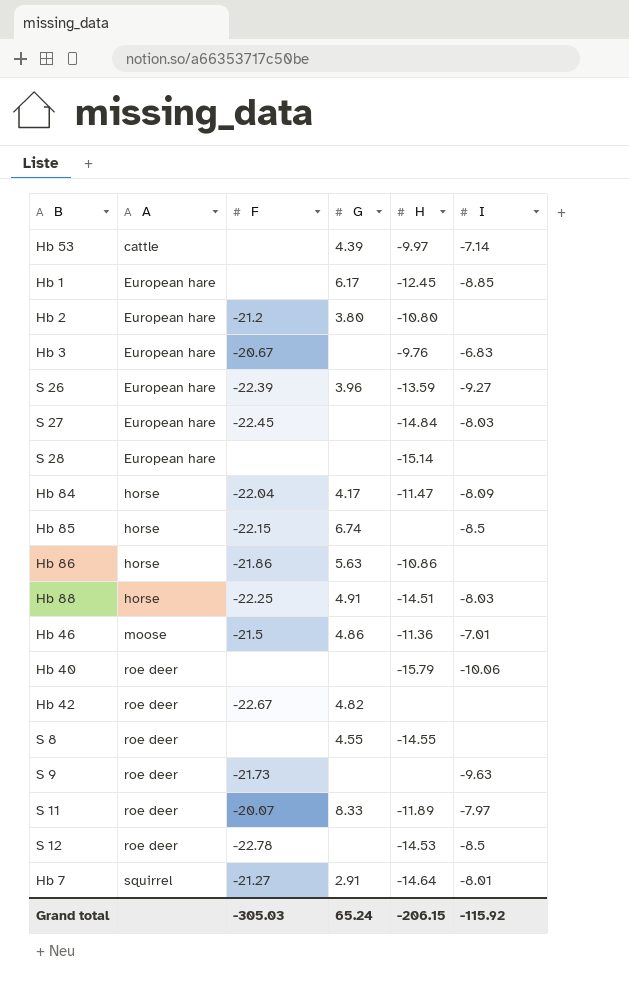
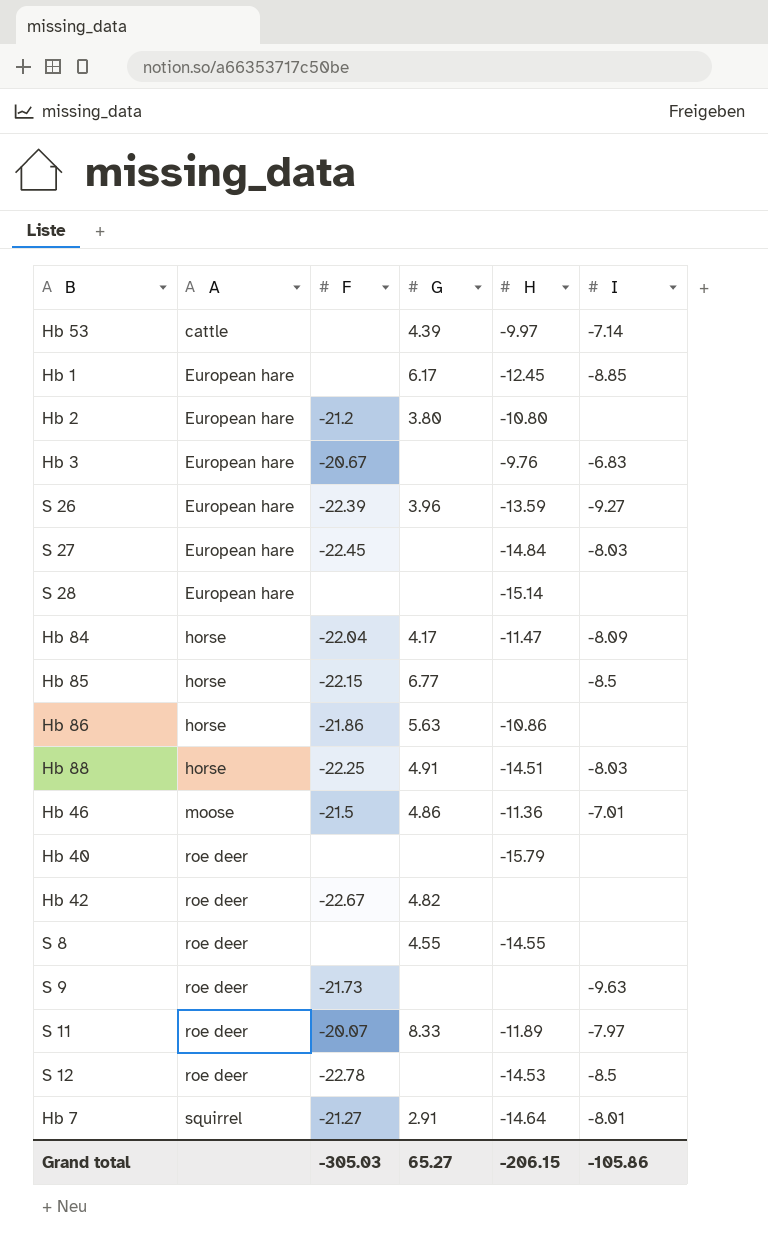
Hb 85 | G: 6.74 -> 6.77
Hb 40 | I: -10.06 -> none
Grand total | G: 65.24 -> 65.27
Grand total | I: -115.92 -> -105.86

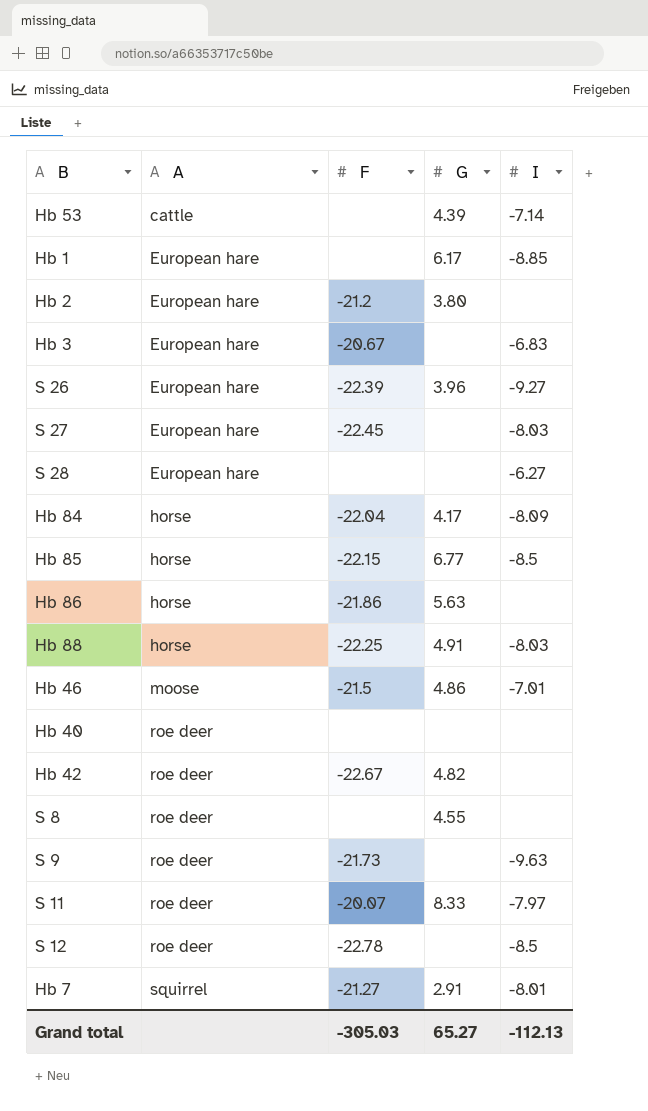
column H | position: 5 -> none
S 28 | I: none -> -6.27
Grand total | I: -105.86 -> -112.13

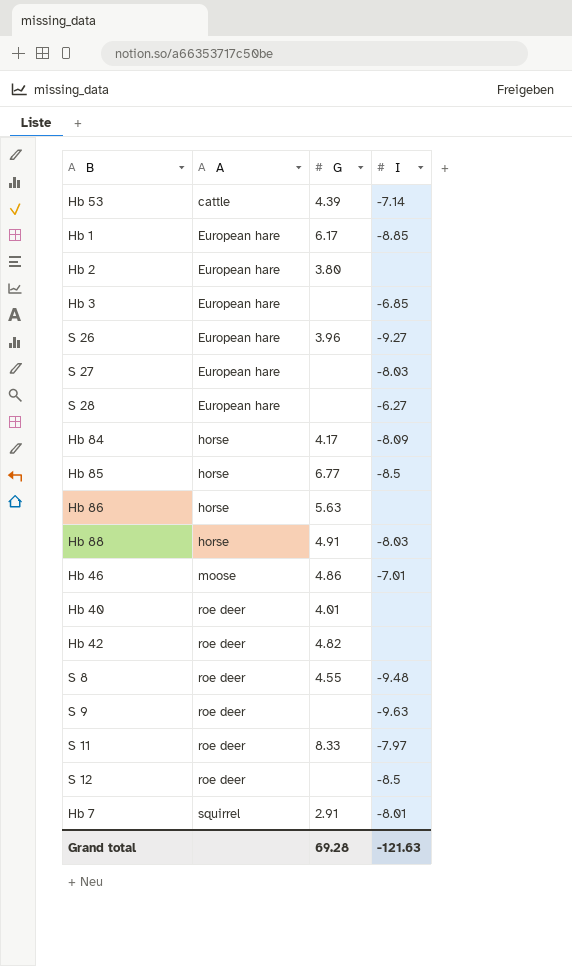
column F | position: 3 -> none
Hb 3 | I: -6.83 -> -6.85
Hb 40 | G: none -> 4.01
S 8 | I: none -> -9.48
Grand total | G: 65.27 -> 69.28
Grand total | I: -112.13 -> -121.63

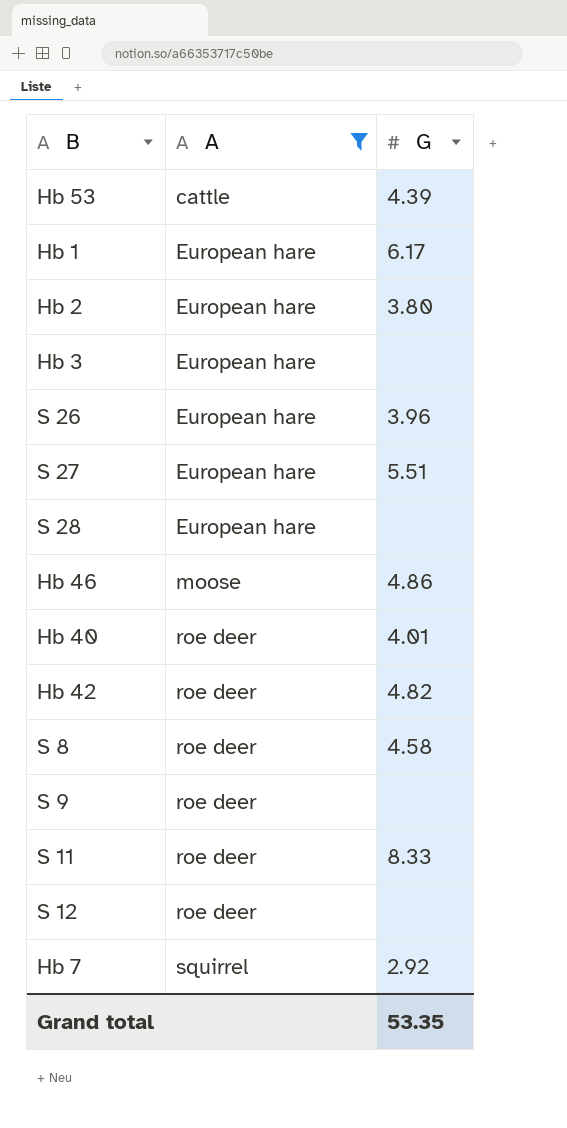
filter: none -> A != horse
column I | position: 4 -> none
S 27 | G: none -> 5.51
S 8 | G: 4.55 -> 4.58
Hb 7 | G: 2.91 -> 2.92
Grand total | G: 69.28 -> 53.35

